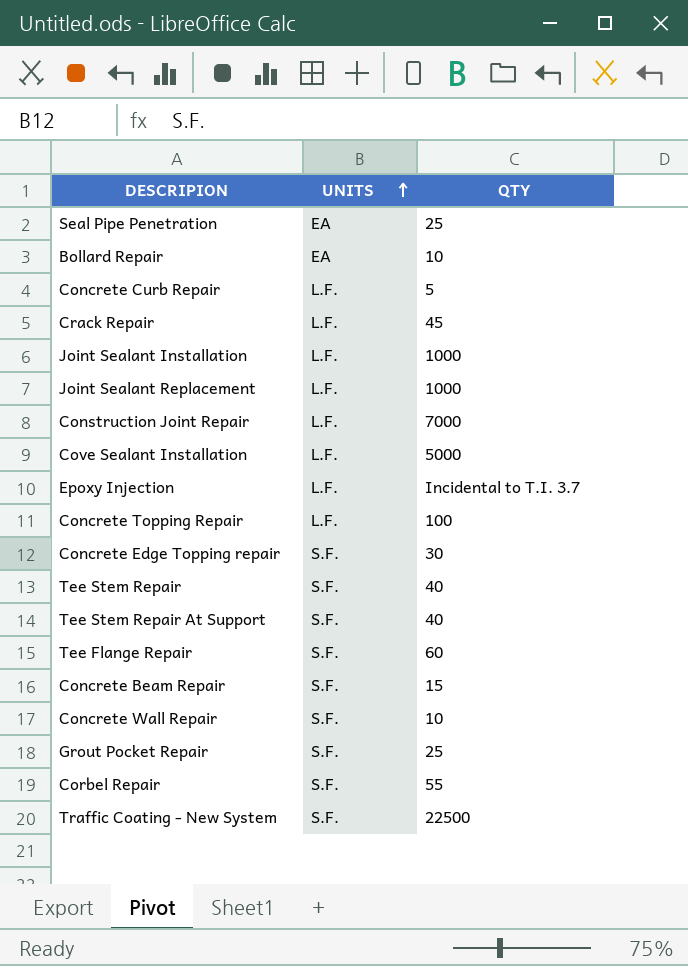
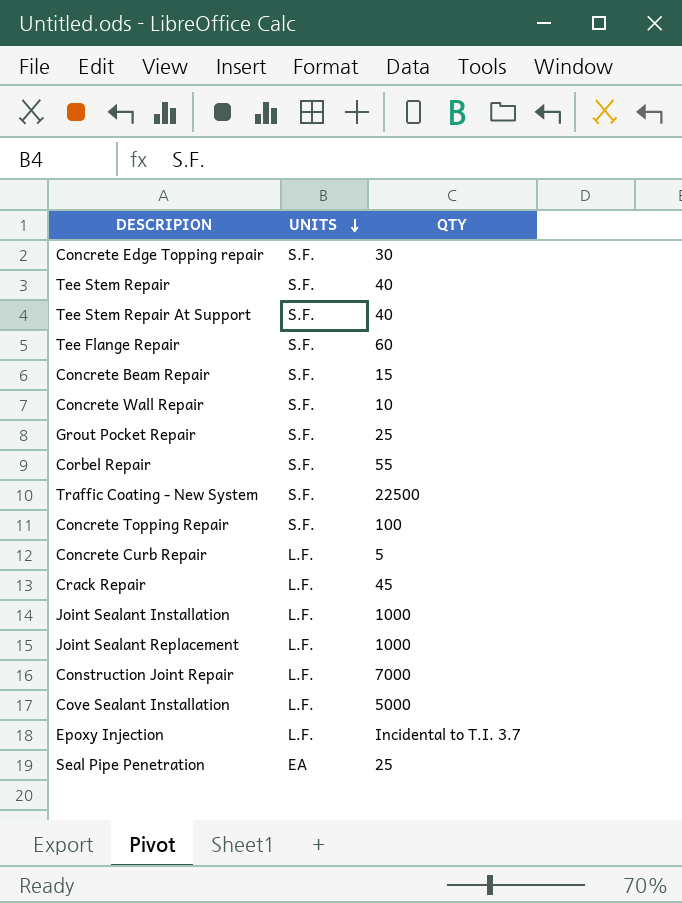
row order: UNITS ascending -> UNITS descending
row Bollard Repair: EA | 10 -> none
Concrete Topping Repair | UNITS: L.F. -> S.F.

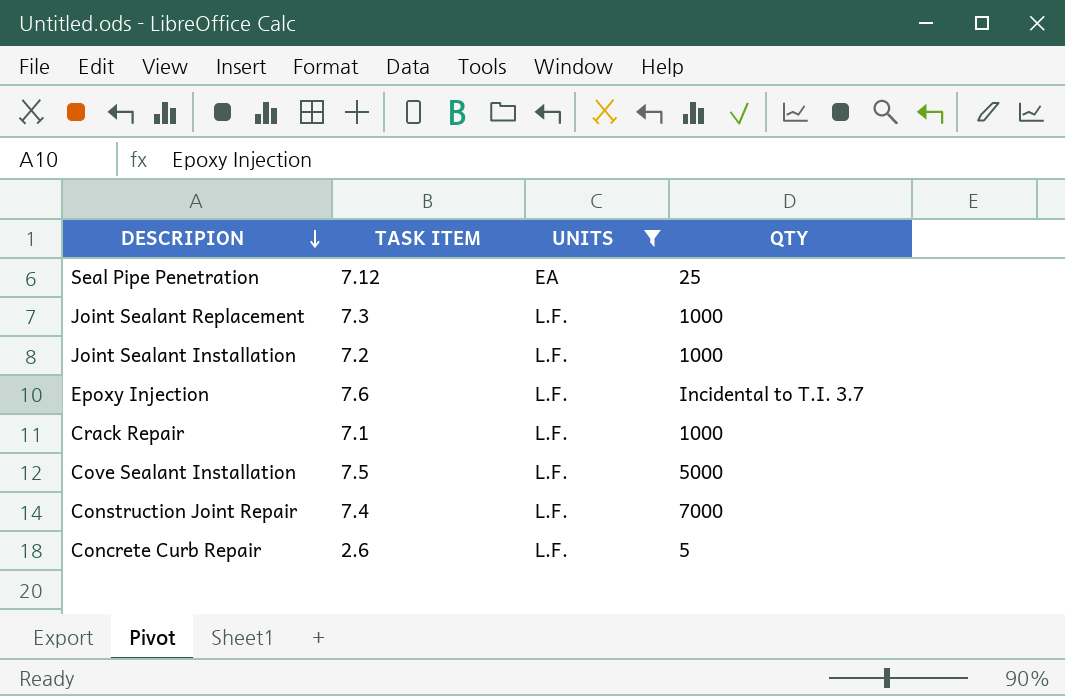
filter: none -> UNITS != S.F.
row order: UNITS descending -> DESCRIPION descending
column TASK ITEM | position: none -> 2
Crack Repair | QTY: 45 -> 1000

